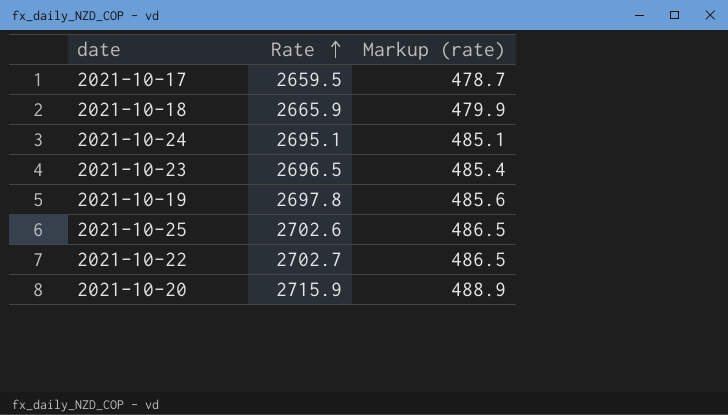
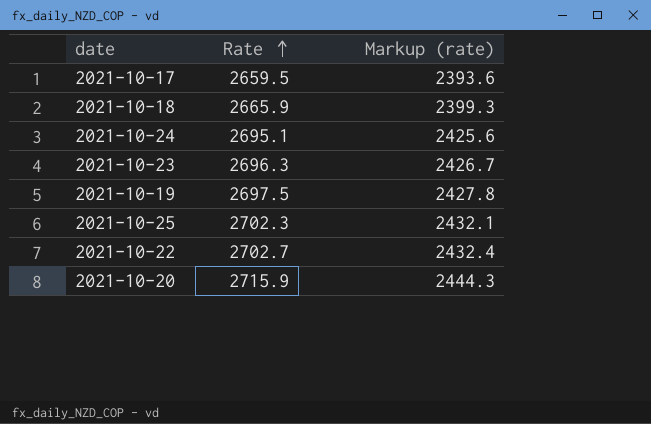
column Markup (rate) | formula: [Rate] * 0.18 -> [Rate] * 0.9
2021-10-23 | Rate: 2696.5 -> 2696.3
2021-10-19 | Rate: 2697.8 -> 2697.5
2021-10-25 | Rate: 2702.6 -> 2702.3

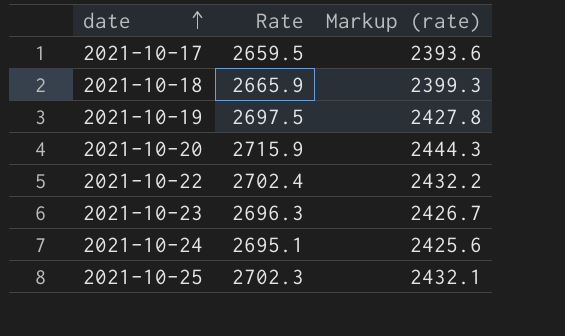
row order: Rate ascending -> date ascending
2021-10-22 | Rate: 2702.7 -> 2702.4
2021-10-22 | Markup (rate): 2432.4 -> 2432.2

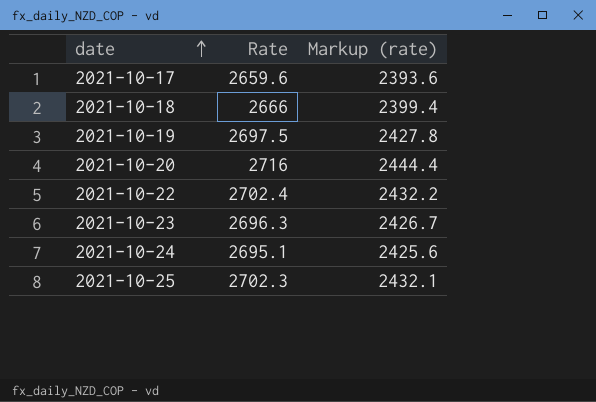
2021-10-17 | Rate: 2659.5 -> 2659.6
2021-10-18 | Rate: 2665.9 -> 2666
2021-10-18 | Markup (rate): 2399.3 -> 2399.4
2021-10-20 | Rate: 2715.9 -> 2716
2021-10-20 | Markup (rate): 2444.3 -> 2444.4

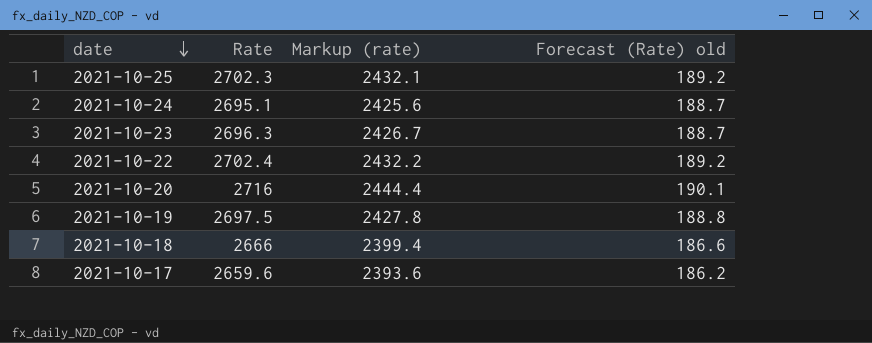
row order: date ascending -> date descending
column Forecast (Rate) old | formula: none -> [Rate] * 0.07

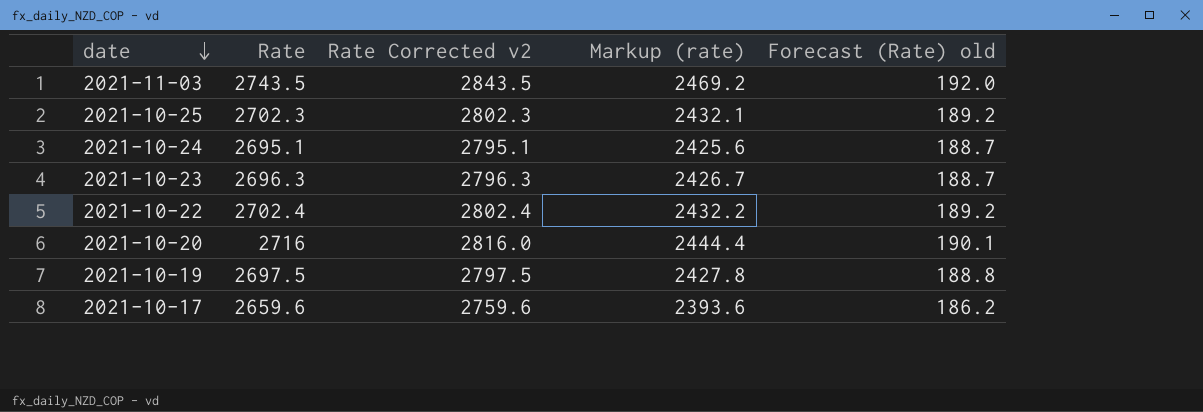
column Rate Corrected v2 | formula: none -> [Rate] + 100
row 2021-10-18: 2666 | 2399.4 | 186.6 -> none
row 2021-11-03: none -> 2743.5 | 2843.5 | 2469.2 | 192.0

